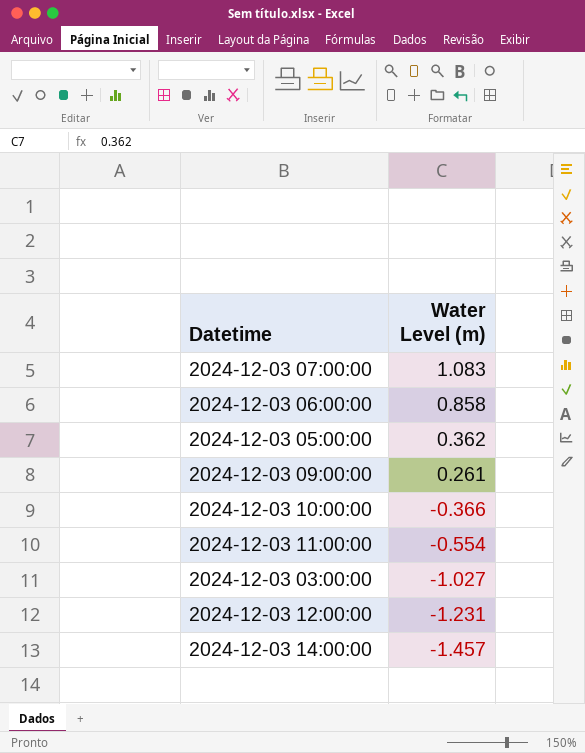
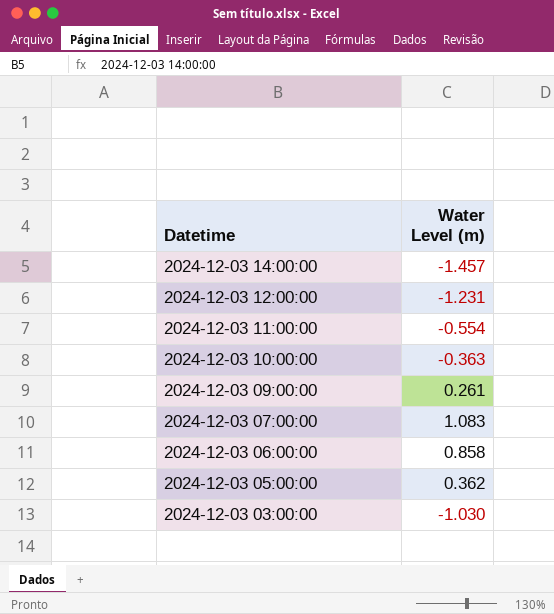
row order: Water Level (m) descending -> Datetime descending
2024-12-03 10:00:00 | Water Level (m): -0.366 -> -0.363
2024-12-03 03:00:00 | Water Level (m): -1.027 -> -1.030

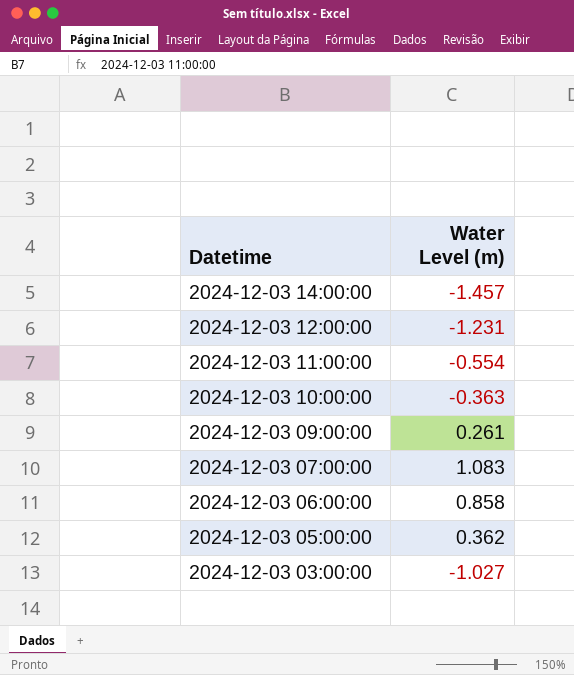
2024-12-03 03:00:00 | Water Level (m): -1.030 -> -1.027

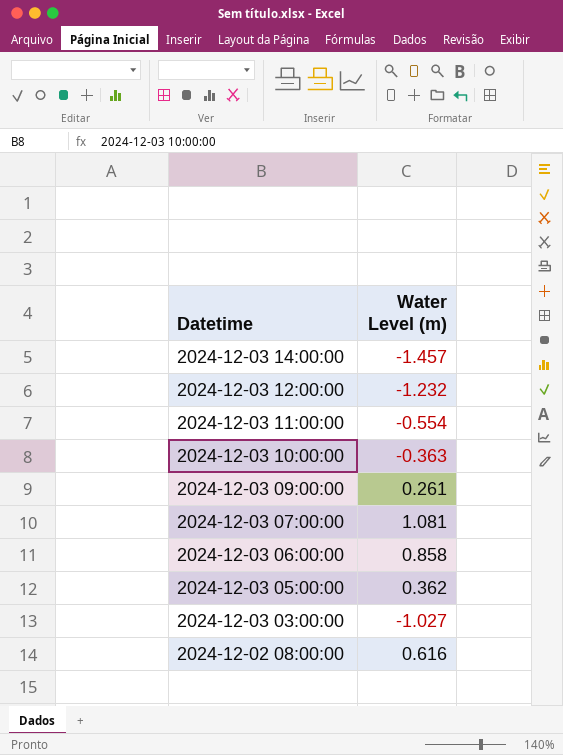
2024-12-03 12:00:00 | Water Level (m): -1.231 -> -1.232
2024-12-03 07:00:00 | Water Level (m): 1.083 -> 1.081
row 2024-12-02 08:00:00: none -> 0.616

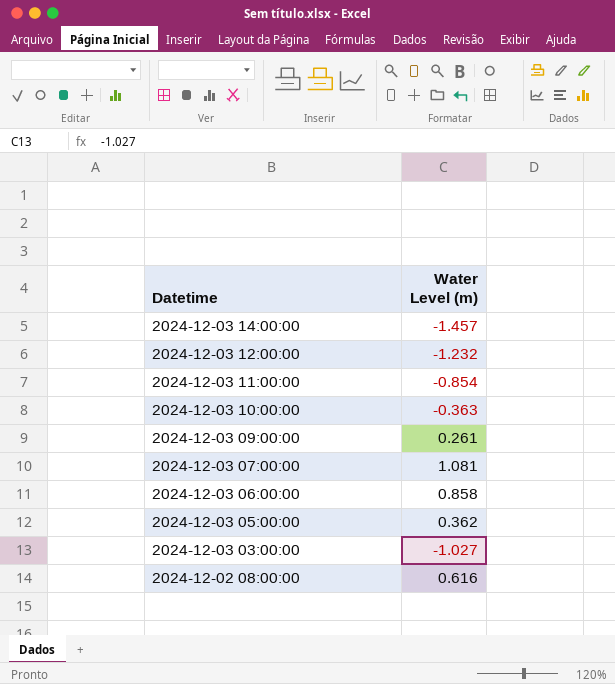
2024-12-03 11:00:00 | Water Level (m): -0.554 -> -0.854

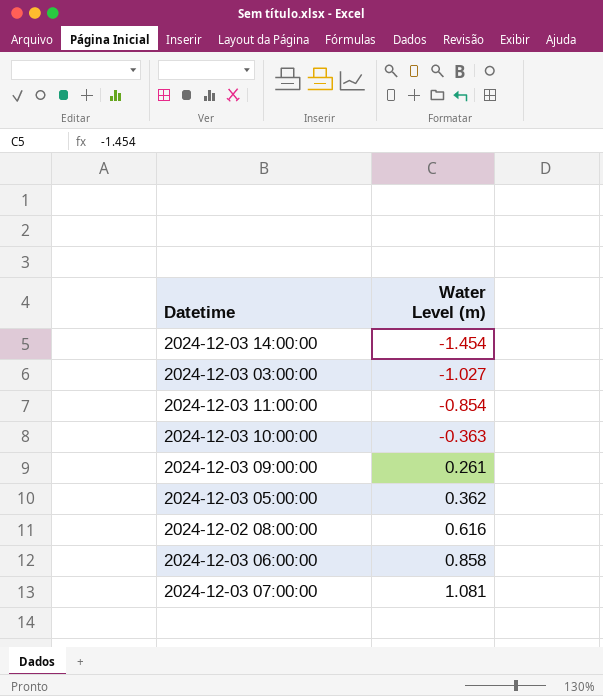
row order: Datetime descending -> Water Level (m) ascending
row 2024-12-03 12:00:00: -1.232 -> none
2024-12-03 14:00:00 | Water Level (m): -1.457 -> -1.454

